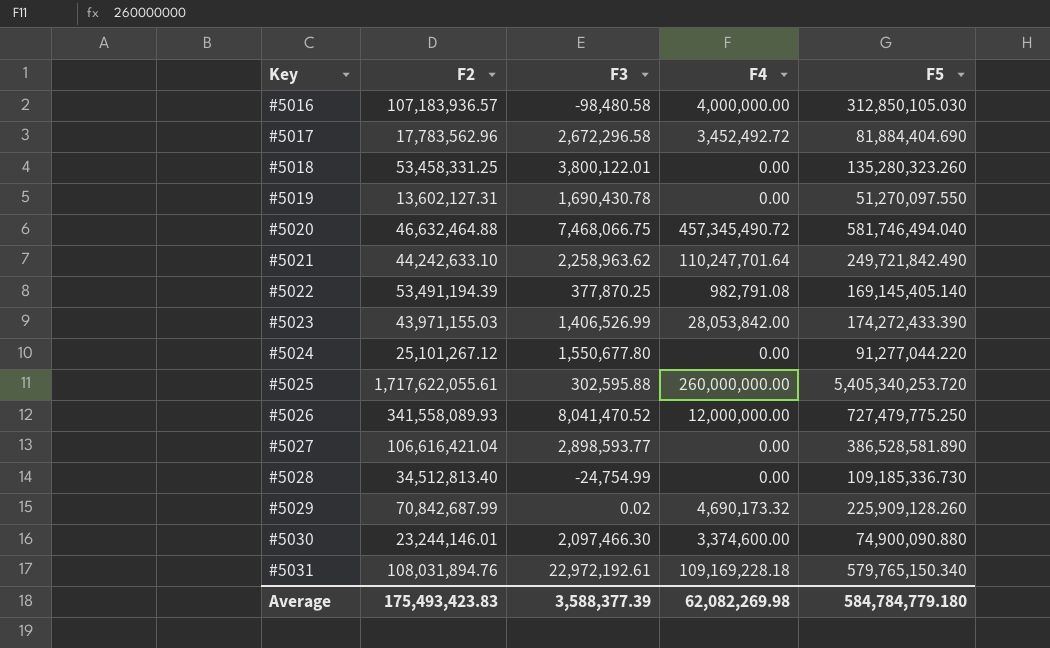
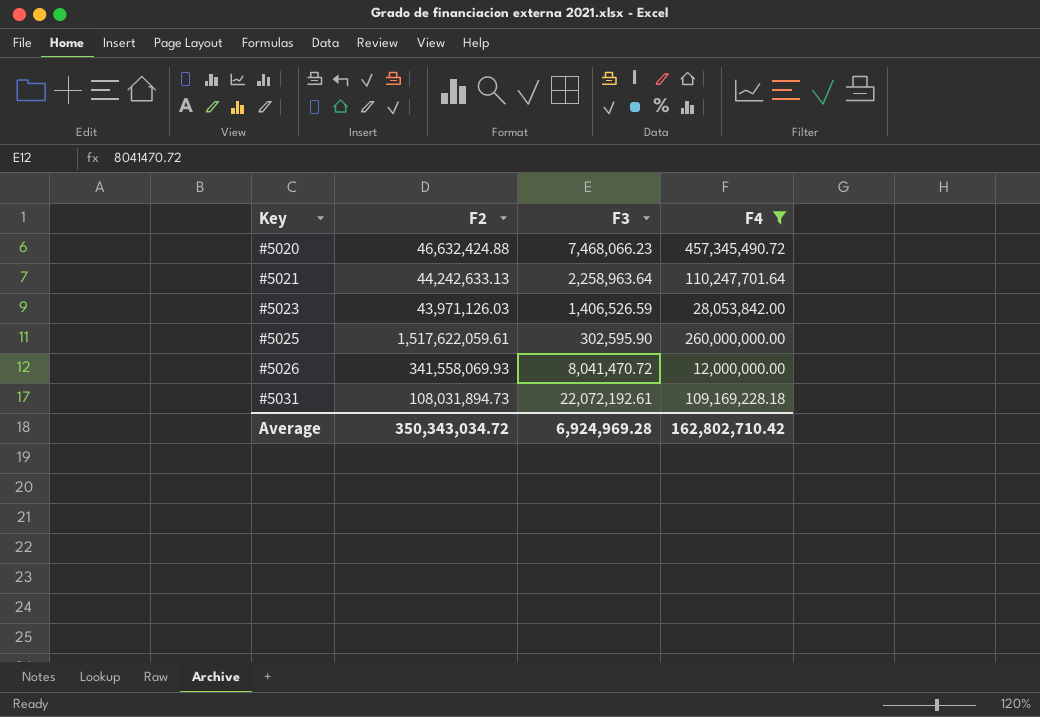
filter: none -> F4 >= 12,000,000.00
column F5 | position: 5 -> none
#5020 | F2: 46,632,464.88 -> 46,632,424.88
#5020 | F3: 7,468,066.75 -> 7,468,066.23
#5021 | F2: 44,242,633.10 -> 44,242,633.13
#5021 | F3: 2,258,963.62 -> 2,258,963.64
#5023 | F2: 43,971,155.03 -> 43,971,126.03
#5023 | F3: 1,406,526.99 -> 1,406,526.59
#5025 | F2: 1,717,622,055.61 -> 1,517,622,059.61
#5025 | F3: 302,595.88 -> 302,595.90
#5026 | F2: 341,558,089.93 -> 341,558,069.93
#5026 | F3: 8,041,470.52 -> 8,041,470.72
#5031 | F2: 108,031,894.76 -> 108,031,894.73
#5031 | F3: 22,972,192.61 -> 22,072,192.61
Average | F2: 175,493,423.83 -> 350,343,034.72
Average | F3: 3,588,377.39 -> 6,924,969.28
Average | F4: 62,082,269.98 -> 162,802,710.42

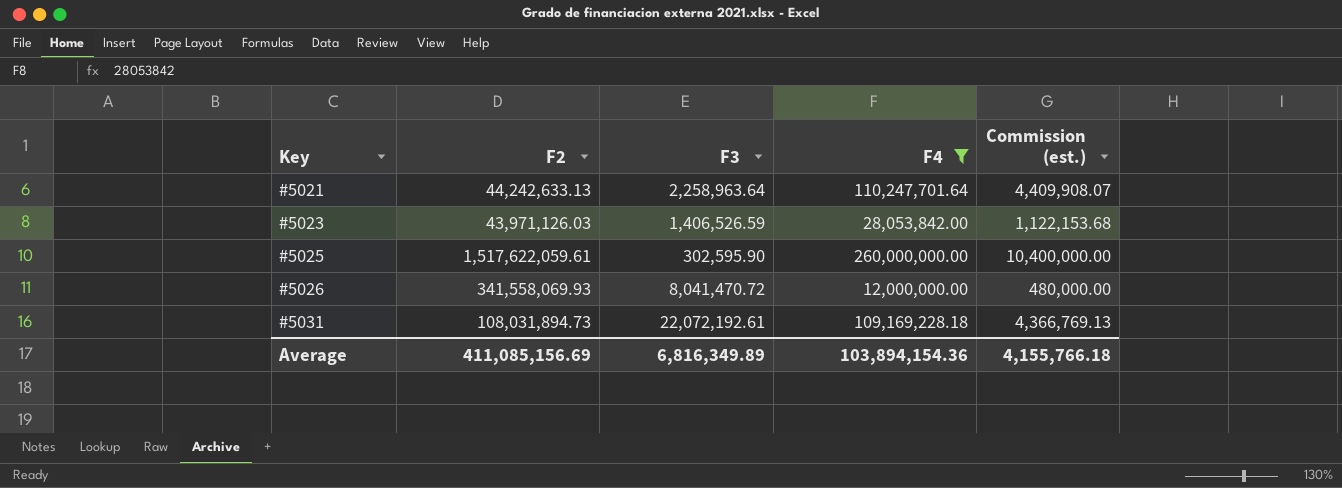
column Commission (est.) | formula: none -> [F4] * 0.04
row #5020: 46,632,424.88 | 7,468,066.23 | 457,345,490.72 -> none
Average | F2: 350,343,034.72 -> 411,085,156.69
Average | F3: 6,924,969.28 -> 6,816,349.89
Average | F4: 162,802,710.42 -> 103,894,154.36

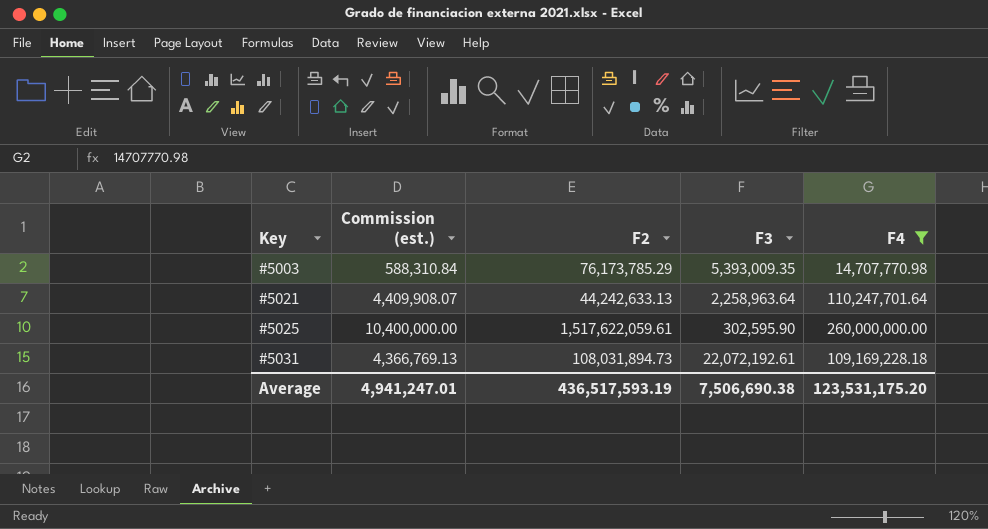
column Commission (est.) | position: 5 -> 2
row #5023: 43,971,126.03 | 1,406,526.59 | 28,053,842.00 | 1,122,153.68 -> none
row #5026: 341,558,069.93 | 8,041,470.72 | 12,000,000.00 | 480,000.00 -> none
row #5003: none -> 588,310.84 | 76,173,785.29 | 5,393,009.35 | 14,707,770.98
Average | Commission (est.): 4,155,766.18 -> 4,941,247.01
Average | F2: 411,085,156.69 -> 436,517,593.19
Average | F3: 6,816,349.89 -> 7,506,690.38
Average | F4: 103,894,154.36 -> 123,531,175.20

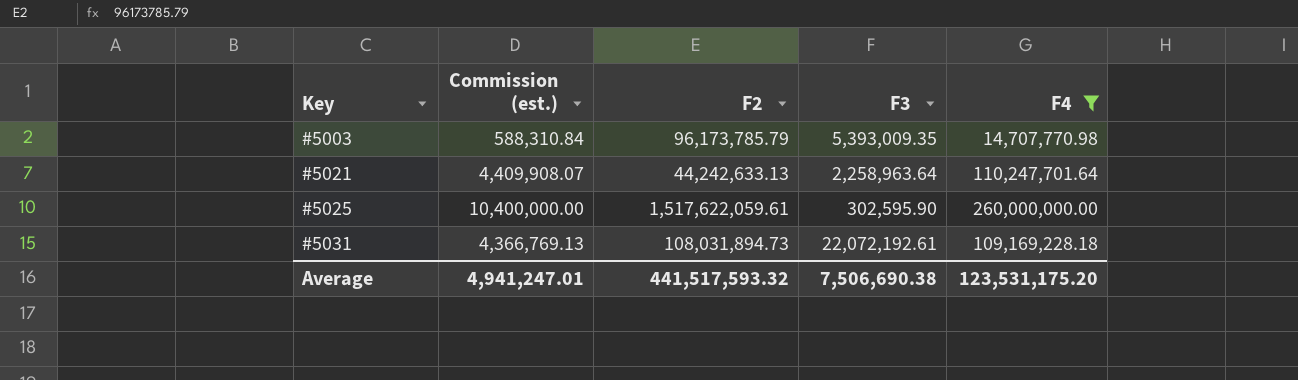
#5003 | F2: 76,173,785.29 -> 96,173,785.79
Average | F2: 436,517,593.19 -> 441,517,593.32

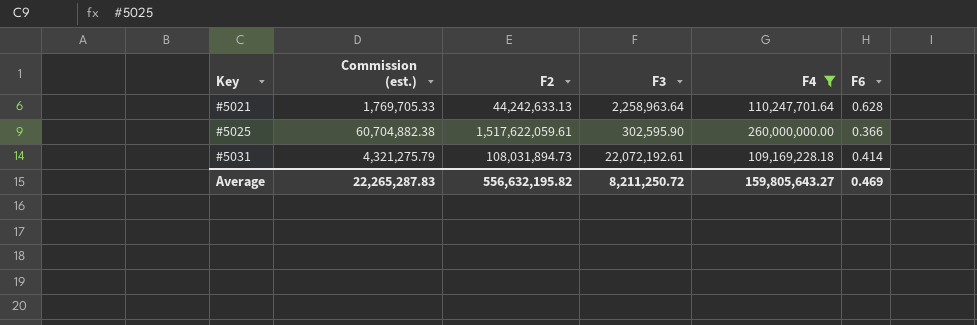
column Commission (est.) | formula: [F4] * 0.04 -> [F2] * 0.04
column F6 | position: none -> 6
row #5003: 588,310.84 | 96,173,785.79 | 5,393,009.35 | 14,707,770.98 -> none
Average | Commission (est.): 4,941,247.01 -> 22,265,287.83
Average | F2: 441,517,593.32 -> 556,632,195.82
Average | F3: 7,506,690.38 -> 8,211,250.72
Average | F4: 123,531,175.20 -> 159,805,643.27

